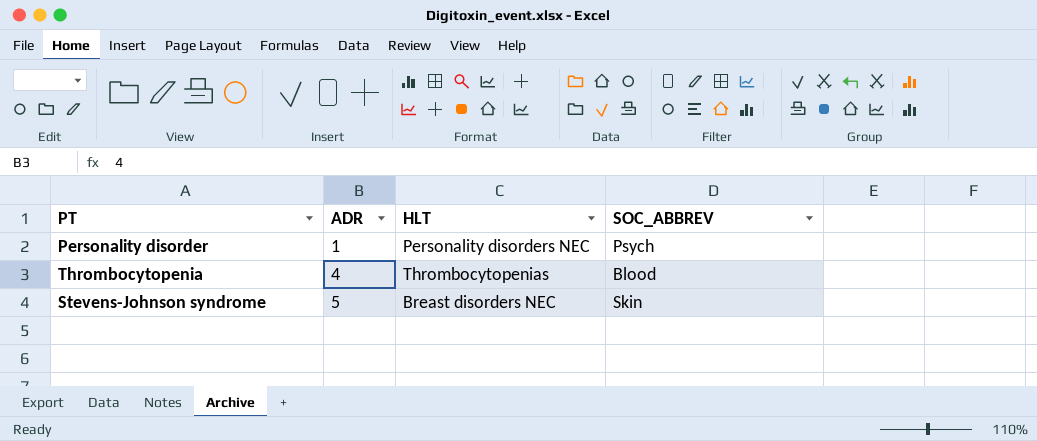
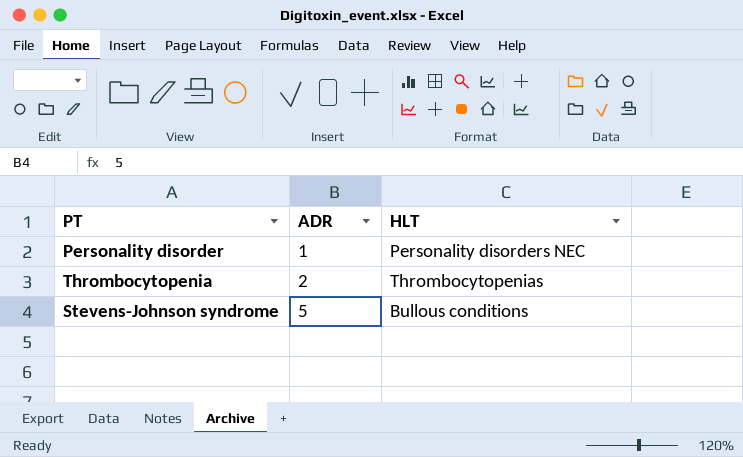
column SOC_ABBREV | position: 4 -> none
Thrombocytopenia | ADR: 4 -> 2
Stevens-Johnson syndrome | HLT: Breast disorders NEC -> Bullous conditions

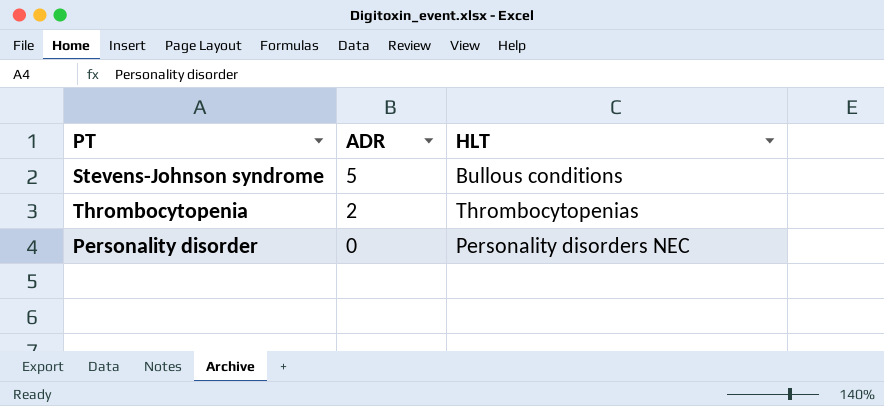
row order: ADR ascending -> ADR descending
Personality disorder | ADR: 1 -> 0

